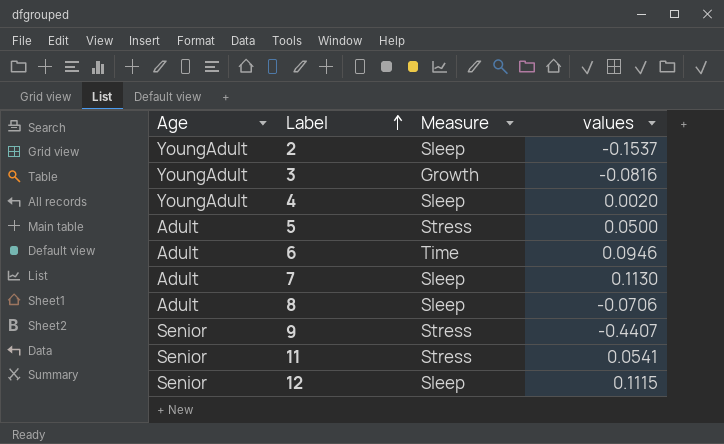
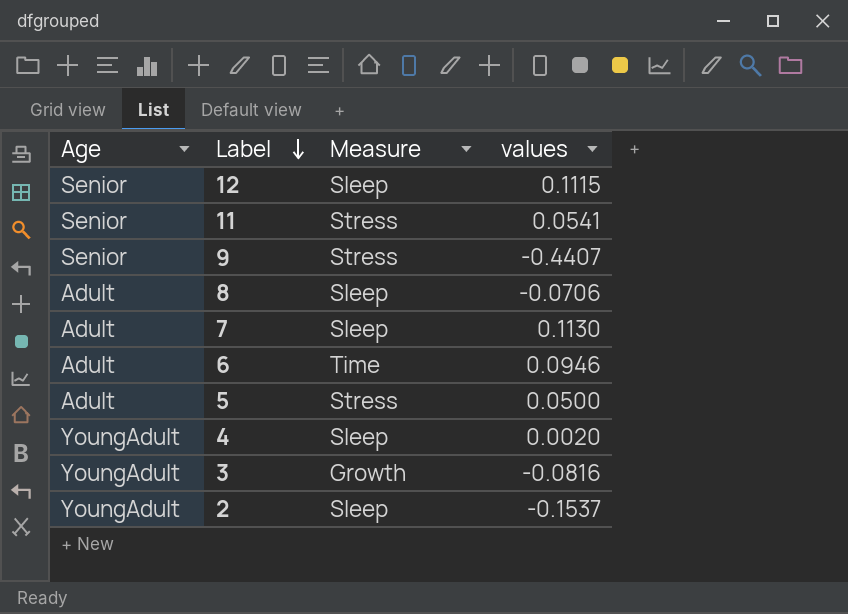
row order: Label ascending -> Label descending

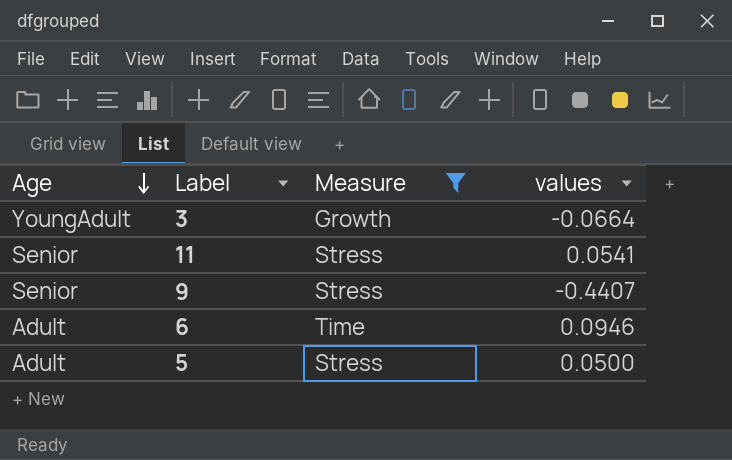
filter: none -> Measure != Sleep
row order: Label descending -> Age descending
3 | values: -0.0816 -> -0.0664

